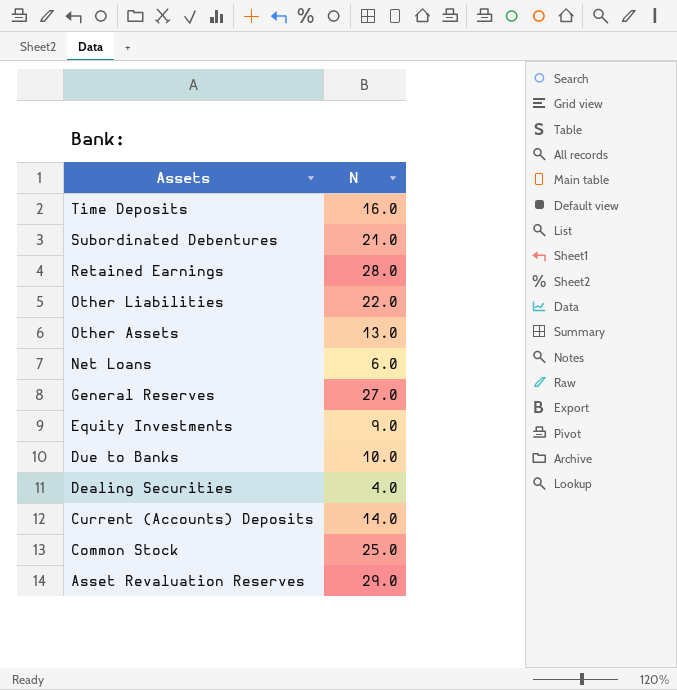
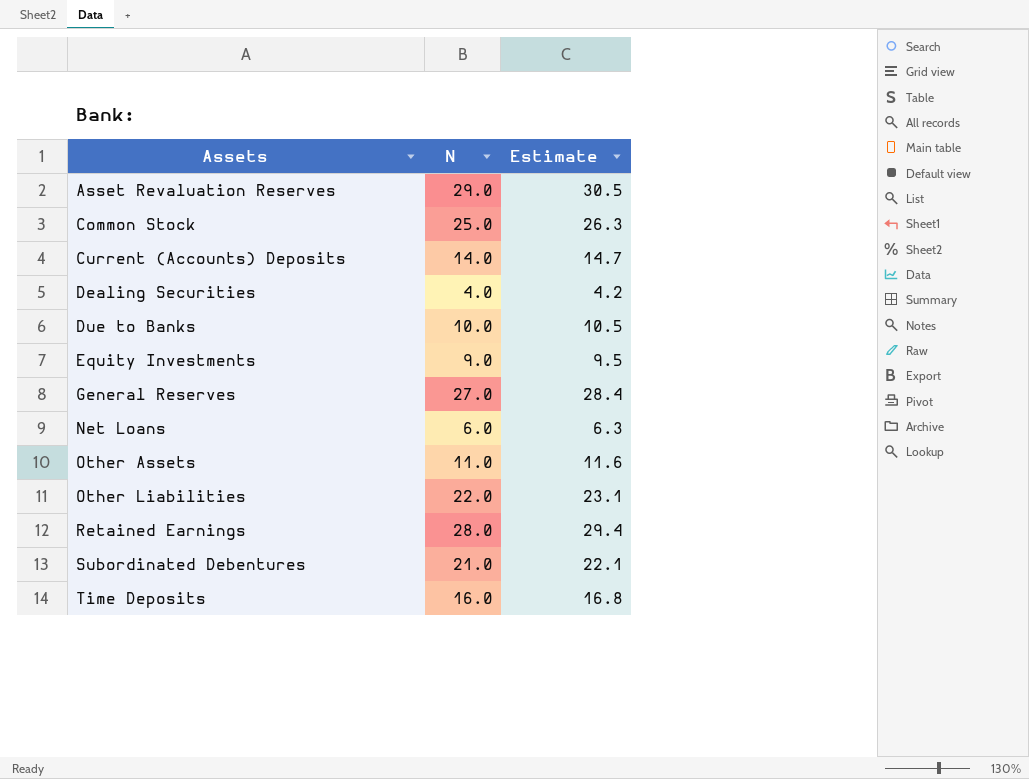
row order: Assets descending -> Assets ascending
column Estimate | formula: none -> [N] * 1.05
Other Assets | N: 13.0 -> 11.0

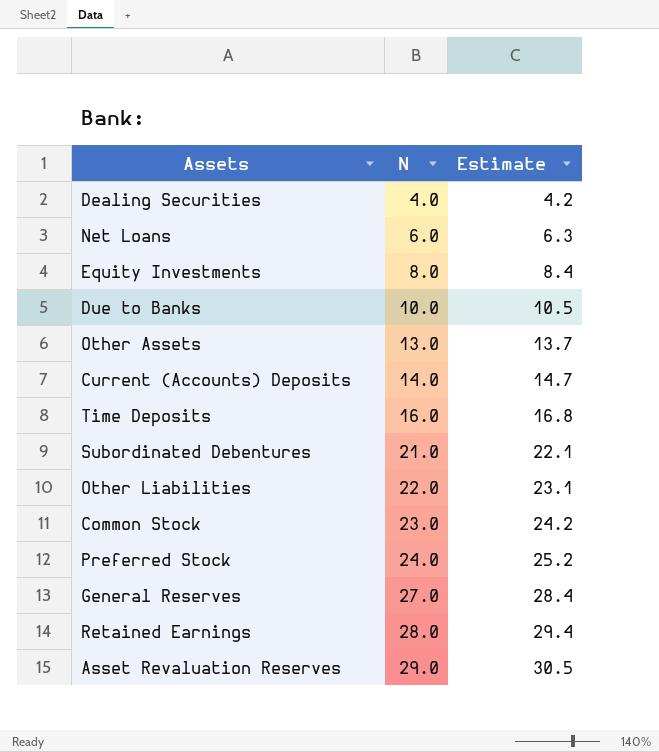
row order: Assets ascending -> N ascending
Equity Investments | N: 9.0 -> 8.0
Equity Investments | Estimate: 9.5 -> 8.4
Other Assets | N: 11.0 -> 13.0
Other Assets | Estimate: 11.6 -> 13.7
Common Stock | N: 25.0 -> 23.0
Common Stock | Estimate: 26.3 -> 24.2
row Preferred Stock: none -> 24.0 | 25.2

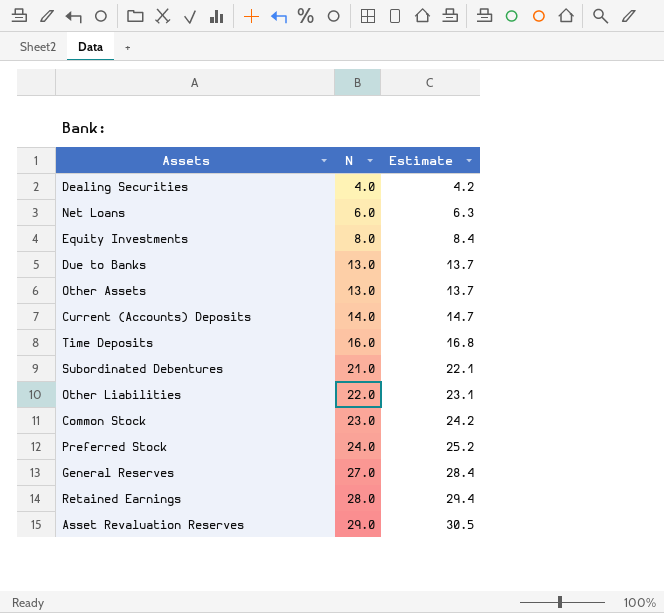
Due to Banks | N: 10.0 -> 13.0
Due to Banks | Estimate: 10.5 -> 13.7

